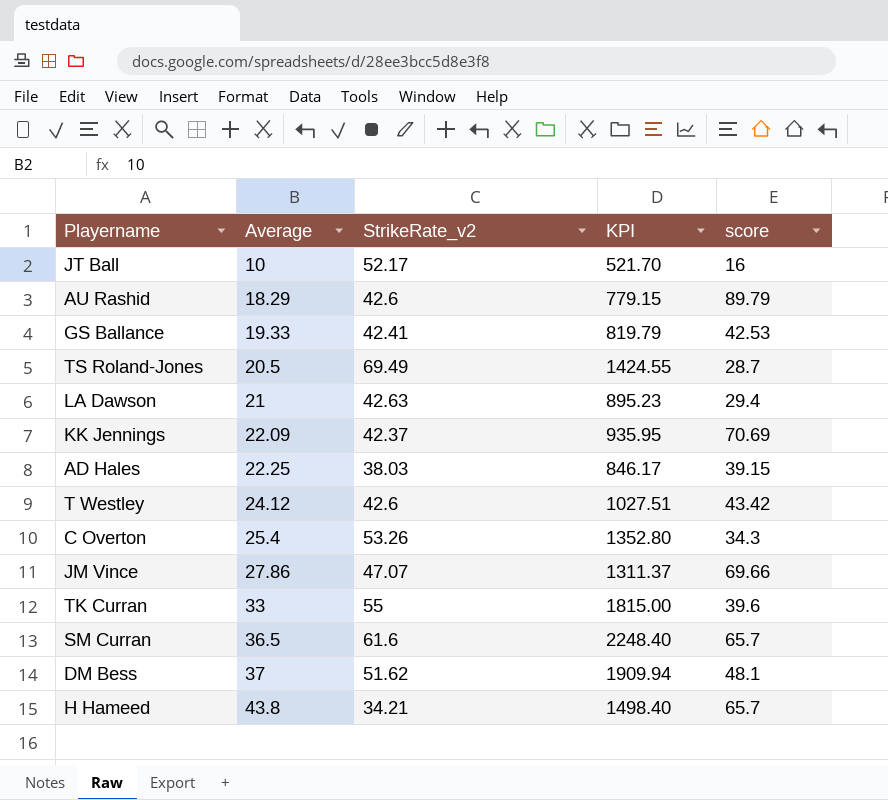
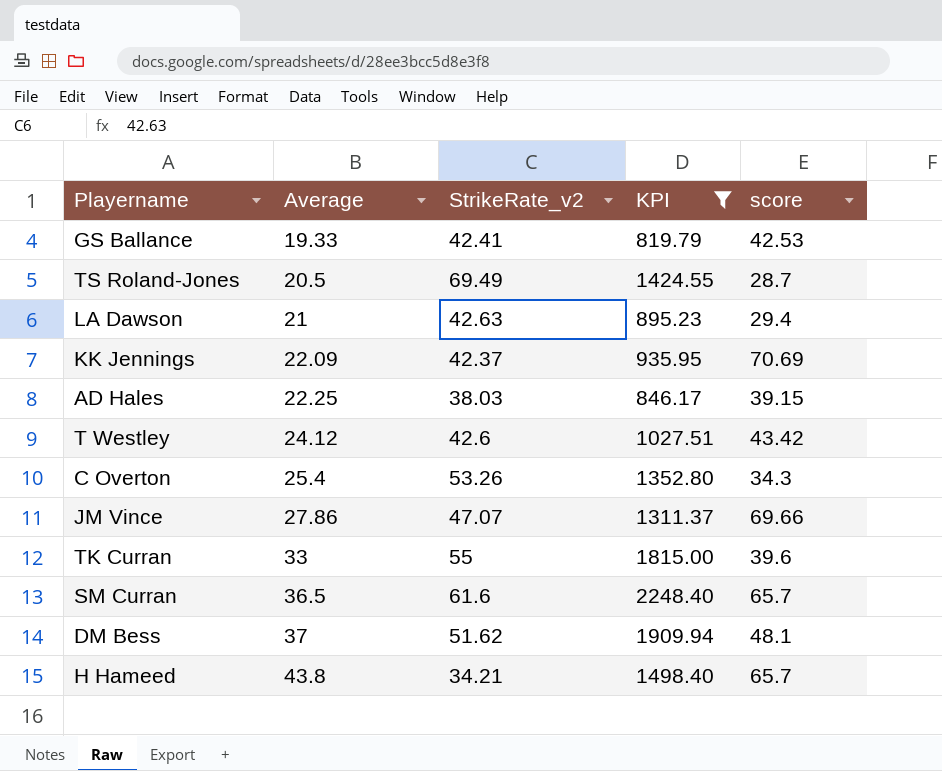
filter: none -> KPI >= 819.79

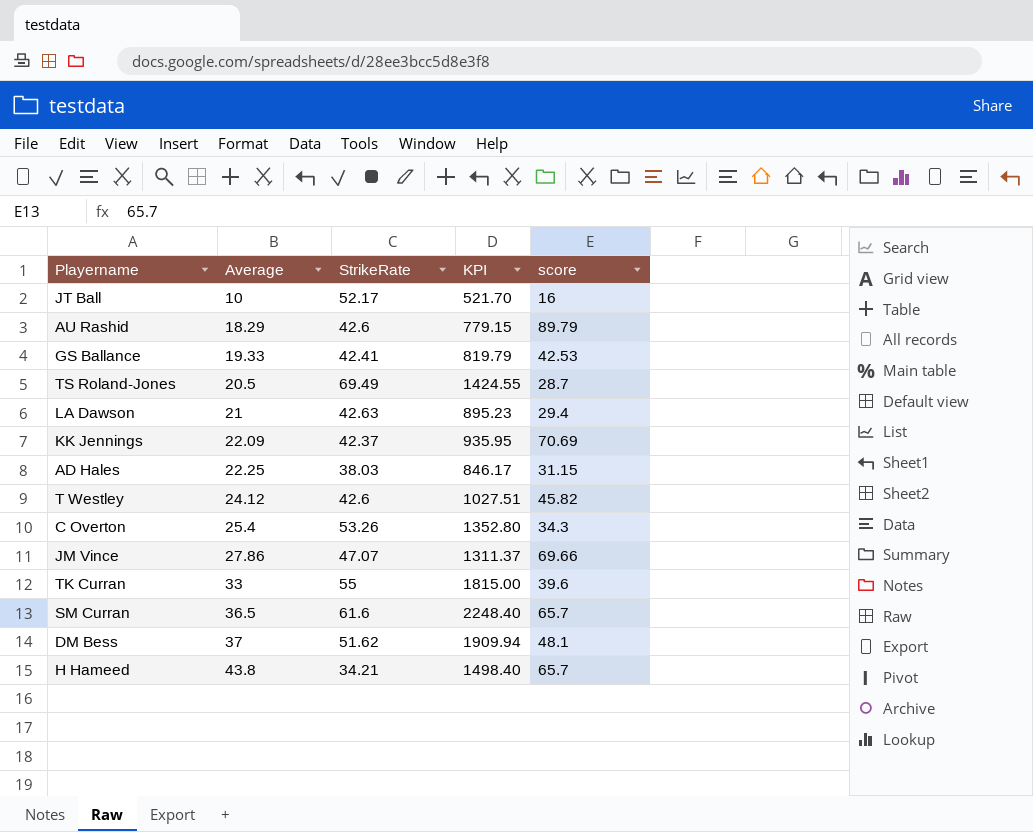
filter: KPI >= 819.79 -> none
column name: StrikeRate_v2 -> StrikeRate
AD Hales | score: 39.15 -> 31.15
T Westley | score: 43.42 -> 45.82

